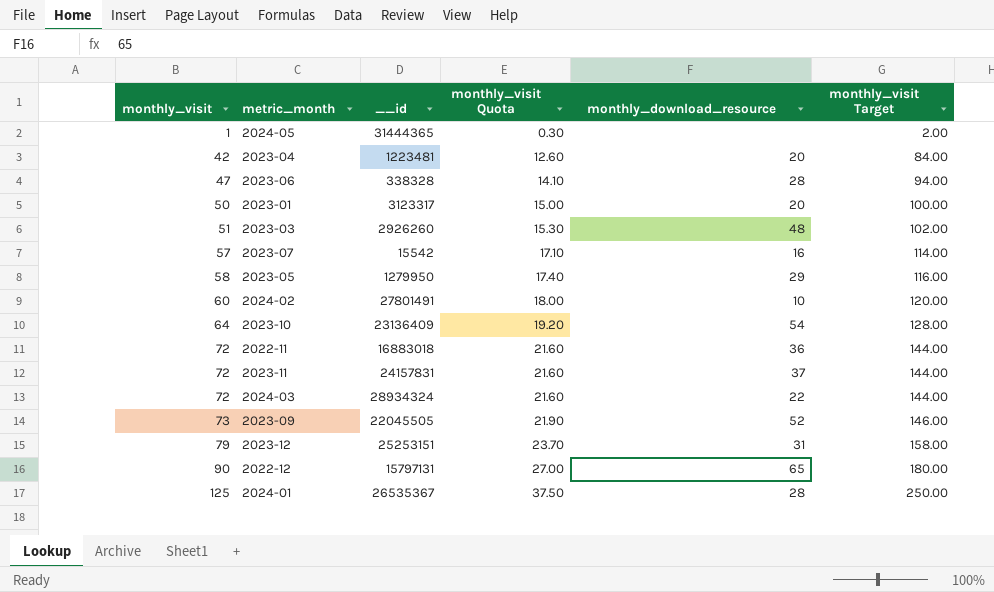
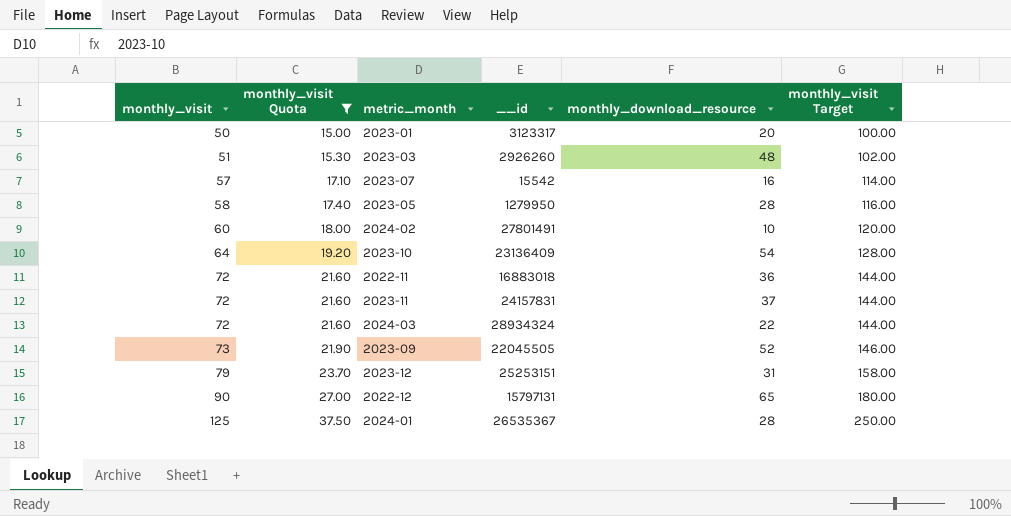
filter: none -> monthly_visit Quota >= 15.00
column monthly_visit Quota | position: 4 -> 2
2023-05 | monthly_download_resource: 29 -> 28

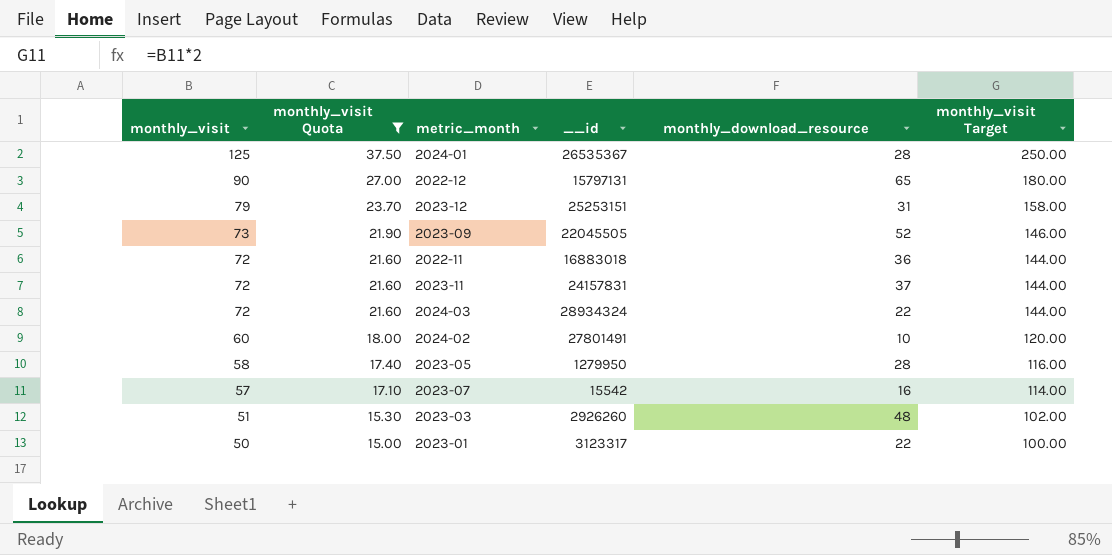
row order: monthly_visit ascending -> monthly_visit descending
row 2023-10: 64 | 19.20 | 23136409 | 54 | 128.00 -> none
2023-01 | monthly_download_resource: 20 -> 22

